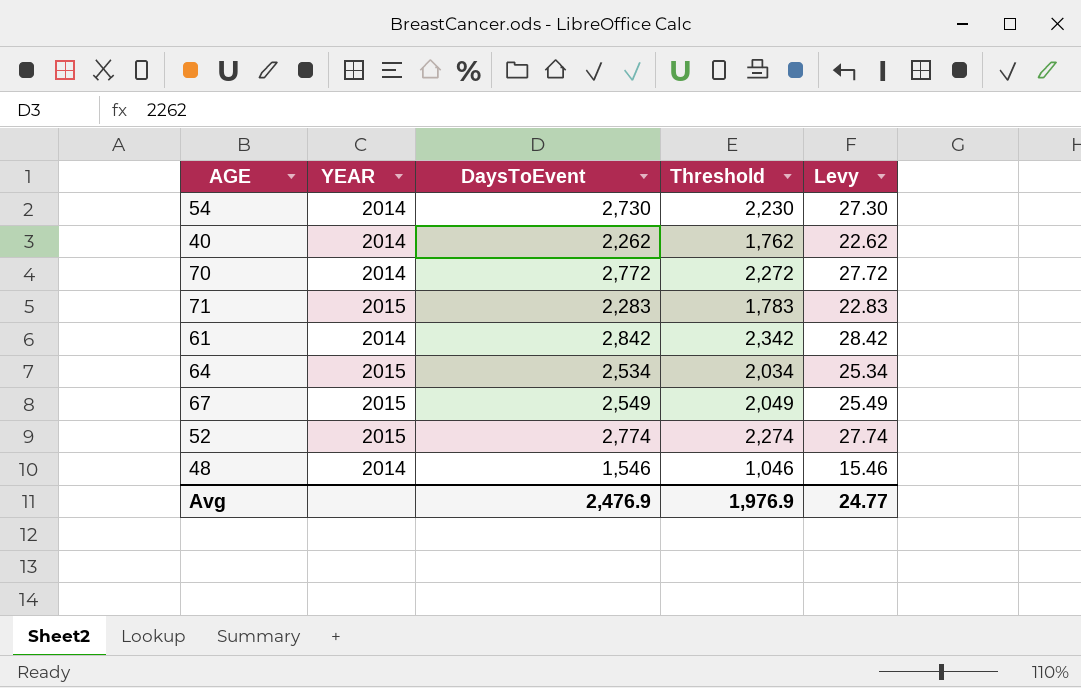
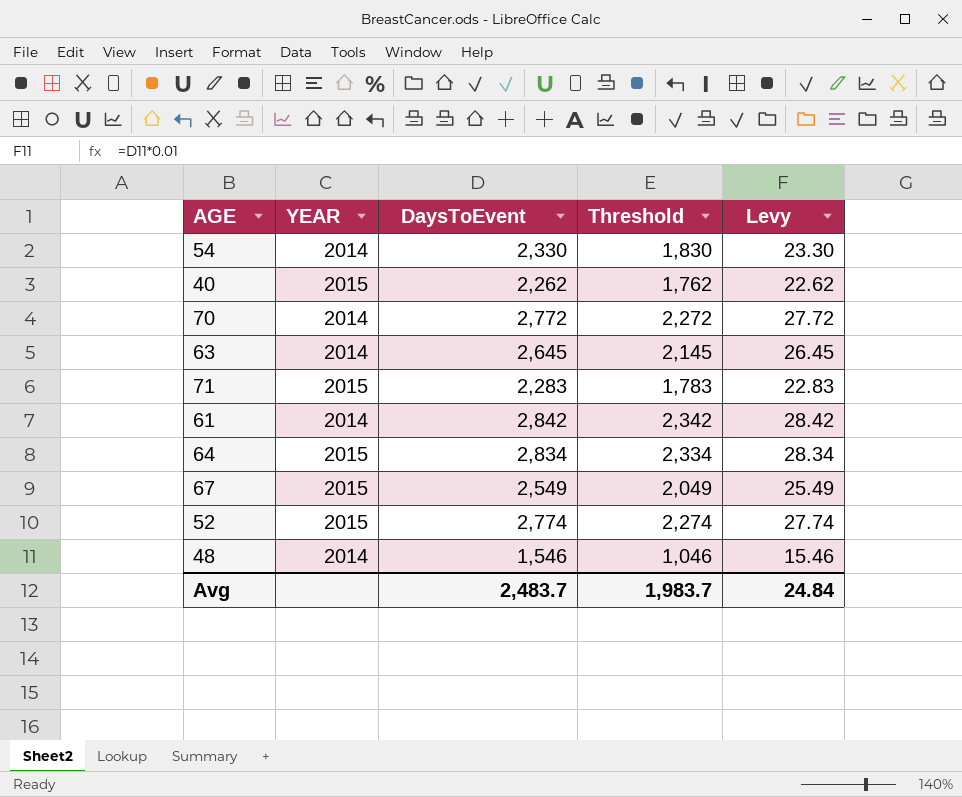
54 | DaysToEvent: 2,730 -> 2,330
54 | Threshold: 2,230 -> 1,830
54 | Levy: 27.30 -> 23.30
40 | YEAR: 2014 -> 2015
row 63: none -> 2014 | 2,645 | 2,145 | 26.45
64 | DaysToEvent: 2,534 -> 2,834
64 | Threshold: 2,034 -> 2,334
64 | Levy: 25.34 -> 28.34
Avg | DaysToEvent: 2,476.9 -> 2,483.7
Avg | Threshold: 1,976.9 -> 1,983.7
Avg | Levy: 24.77 -> 24.84

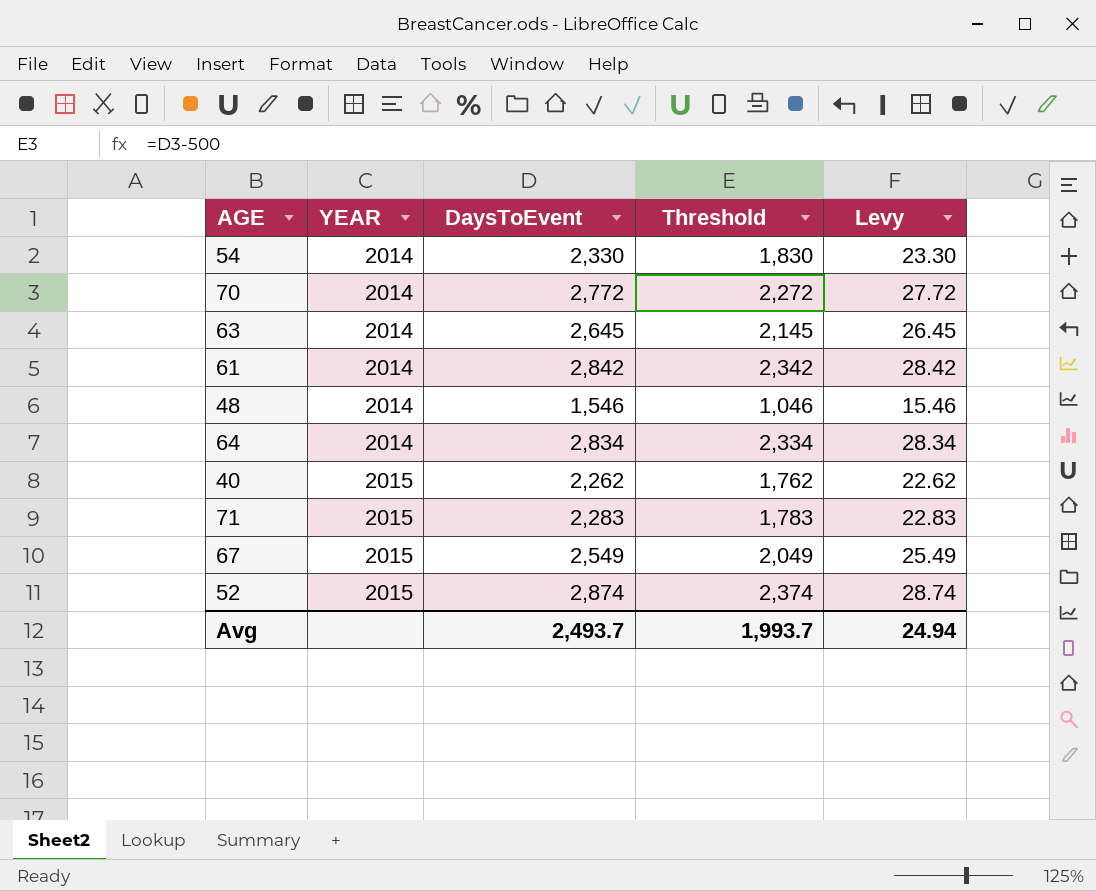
row order: none -> YEAR ascending
64 | YEAR: 2015 -> 2014
52 | DaysToEvent: 2,774 -> 2,874
52 | Threshold: 2,274 -> 2,374
52 | Levy: 27.74 -> 28.74
Avg | DaysToEvent: 2,483.7 -> 2,493.7
Avg | Threshold: 1,983.7 -> 1,993.7
Avg | Levy: 24.84 -> 24.94

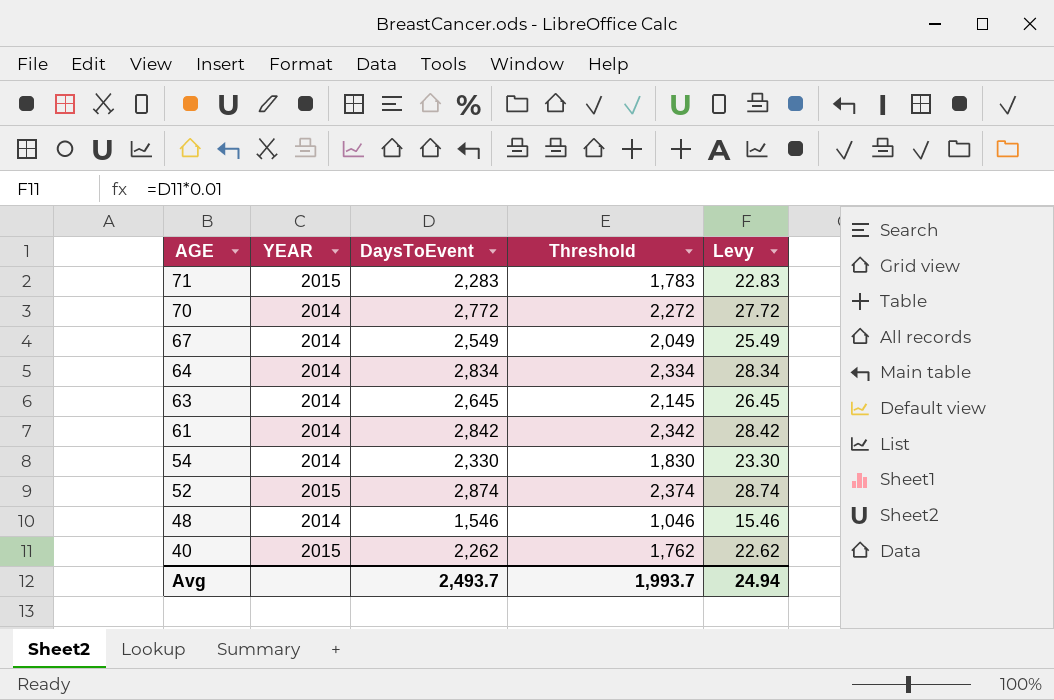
row order: YEAR ascending -> AGE descending
67 | YEAR: 2015 -> 2014

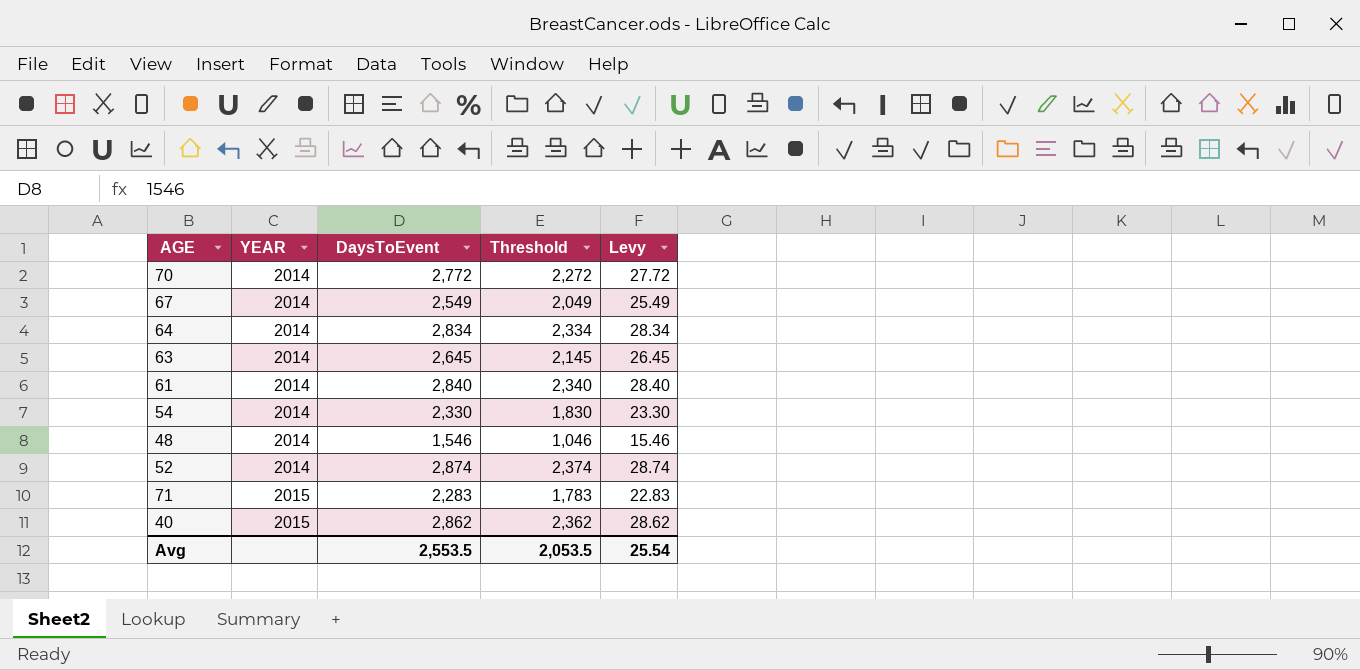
row order: AGE descending -> YEAR ascending
61 | DaysToEvent: 2,842 -> 2,840
61 | Threshold: 2,342 -> 2,340
61 | Levy: 28.42 -> 28.40
52 | YEAR: 2015 -> 2014
40 | DaysToEvent: 2,262 -> 2,862
40 | Threshold: 1,762 -> 2,362
40 | Levy: 22.62 -> 28.62
Avg | DaysToEvent: 2,493.7 -> 2,553.5
Avg | Threshold: 1,993.7 -> 2,053.5
Avg | Levy: 24.94 -> 25.54

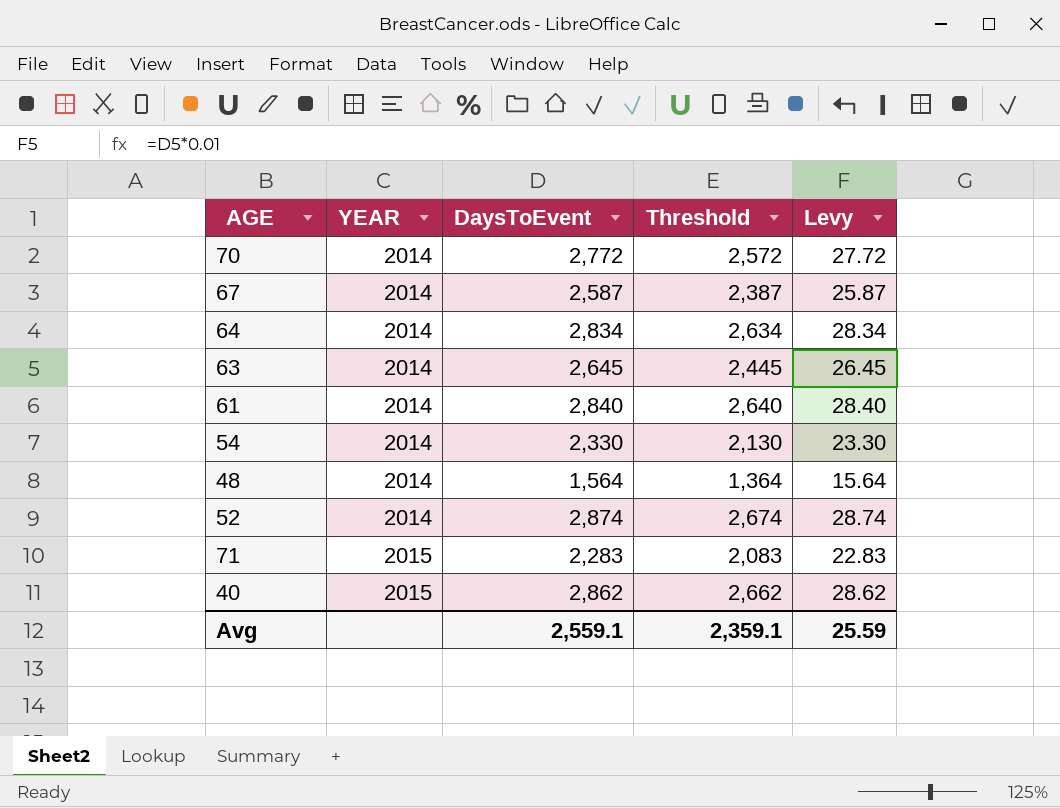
column Threshold | formula: [DaysToEvent] - 500 -> [DaysToEvent] - 200
67 | DaysToEvent: 2,549 -> 2,587
67 | Levy: 25.49 -> 25.87
48 | DaysToEvent: 1,546 -> 1,564
48 | Levy: 15.46 -> 15.64
Avg | DaysToEvent: 2,553.5 -> 2,559.1
Avg | Threshold: 2,053.5 -> 2,359.1
Avg | Levy: 25.54 -> 25.59

